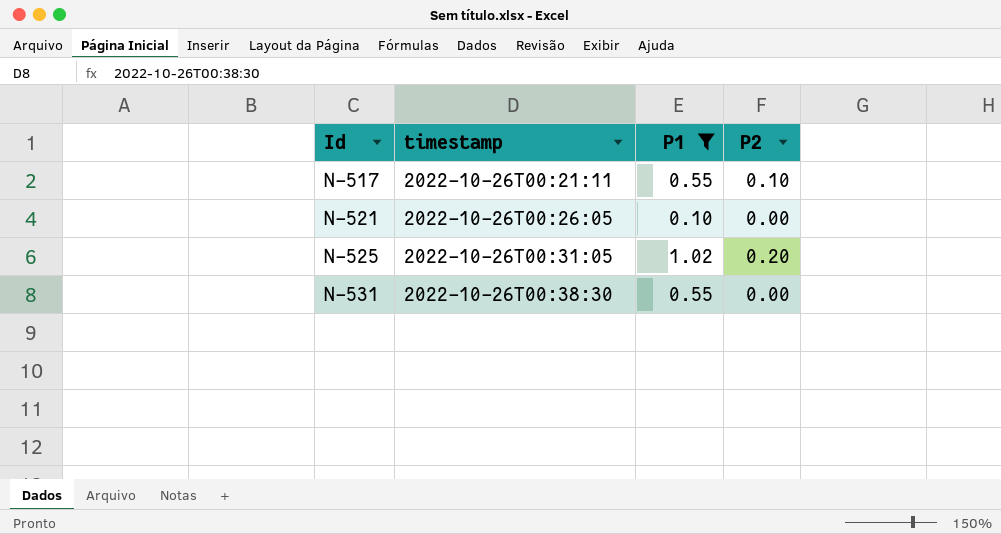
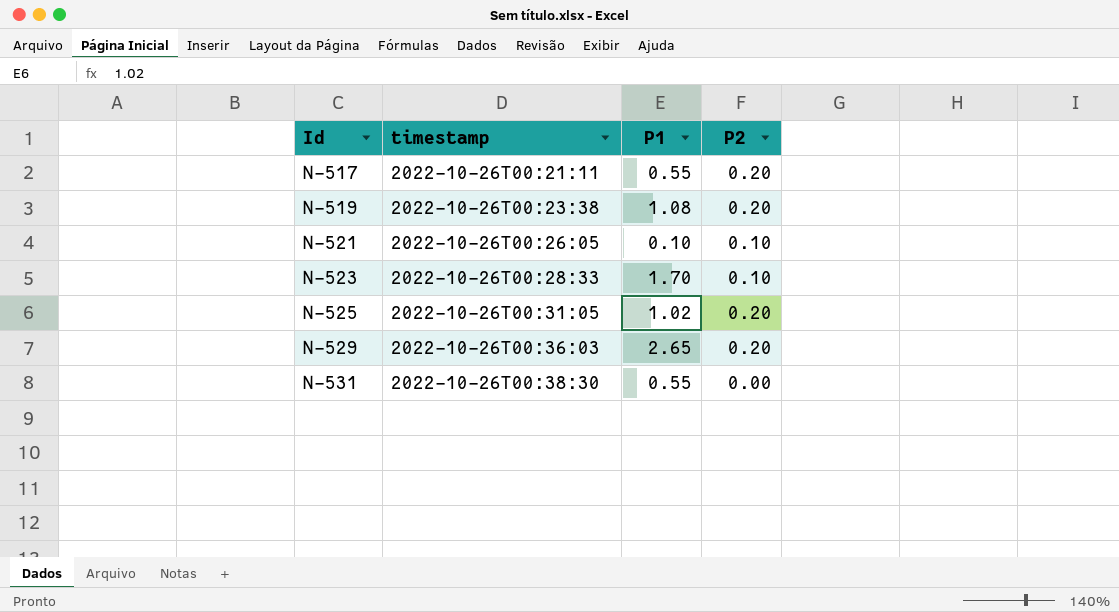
filter: P1 <= 1.02 -> none
N-517 | P2: 0.10 -> 0.20
N-521 | P2: 0.00 -> 0.10

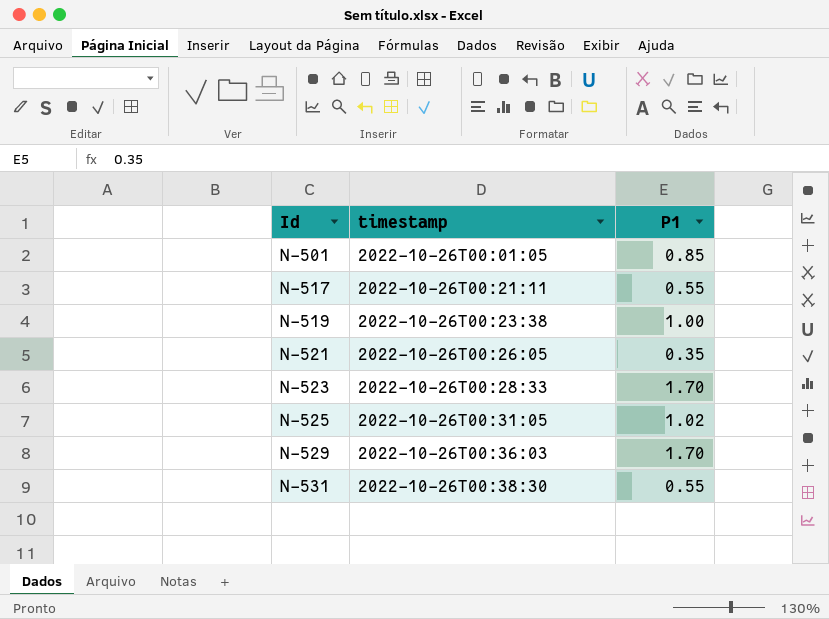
column P2 | position: 4 -> none
row N-501: none -> 2022-10-26T00:01:05 | 0.85
N-519 | P1: 1.08 -> 1.00
N-521 | P1: 0.10 -> 0.35
N-529 | P1: 2.65 -> 1.70

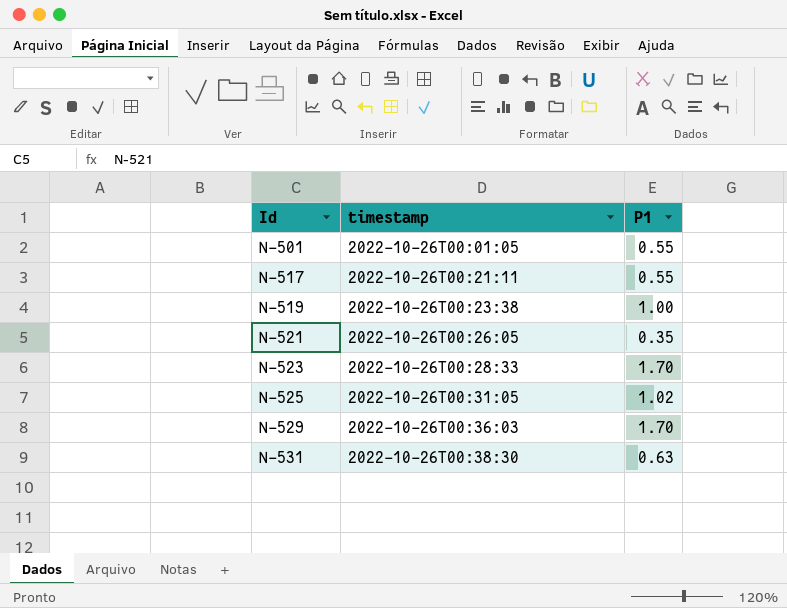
N-501 | P1: 0.85 -> 0.55
N-531 | P1: 0.55 -> 0.63

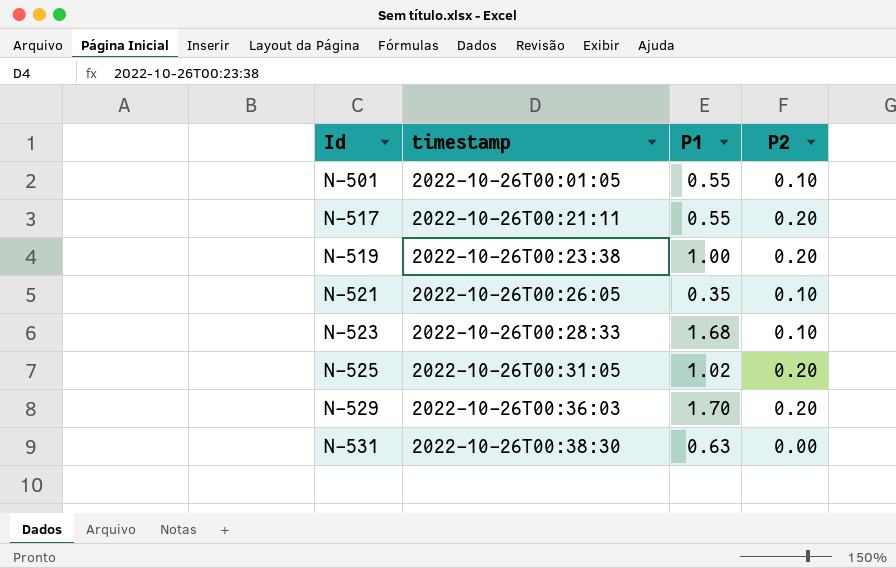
column P2 | position: none -> 4
N-523 | P1: 1.70 -> 1.68

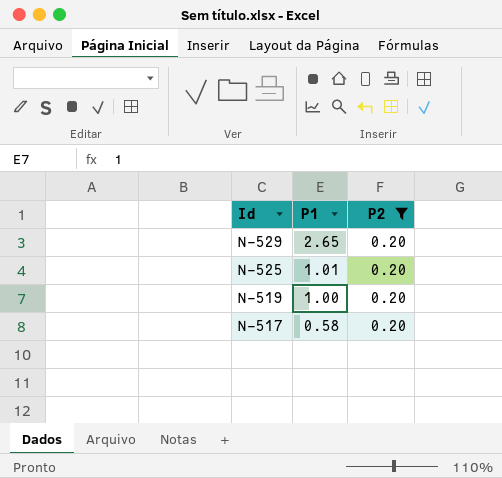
filter: none -> P2 = 0.20
row order: Id ascending -> Id descending
column timestamp | position: 2 -> none
N-529 | P1: 1.70 -> 2.65
N-525 | P1: 1.02 -> 1.01
N-517 | P1: 0.55 -> 0.58

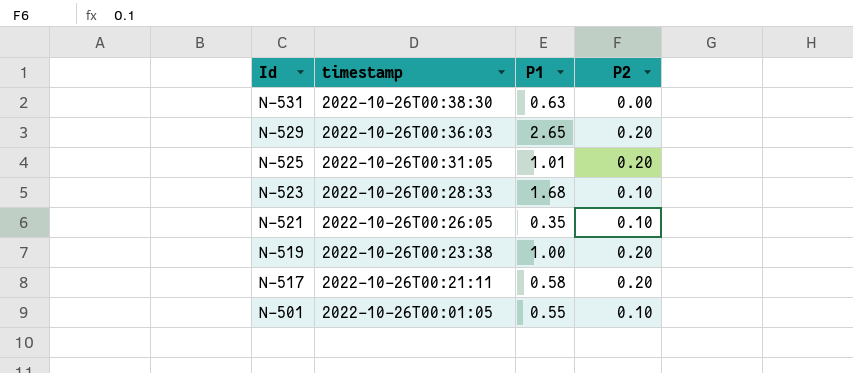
filter: P2 = 0.20 -> none
column timestamp | position: none -> 2

